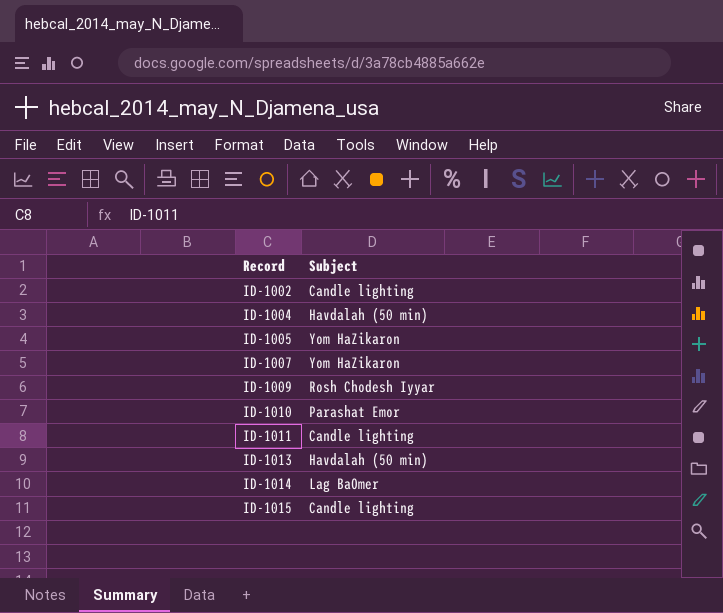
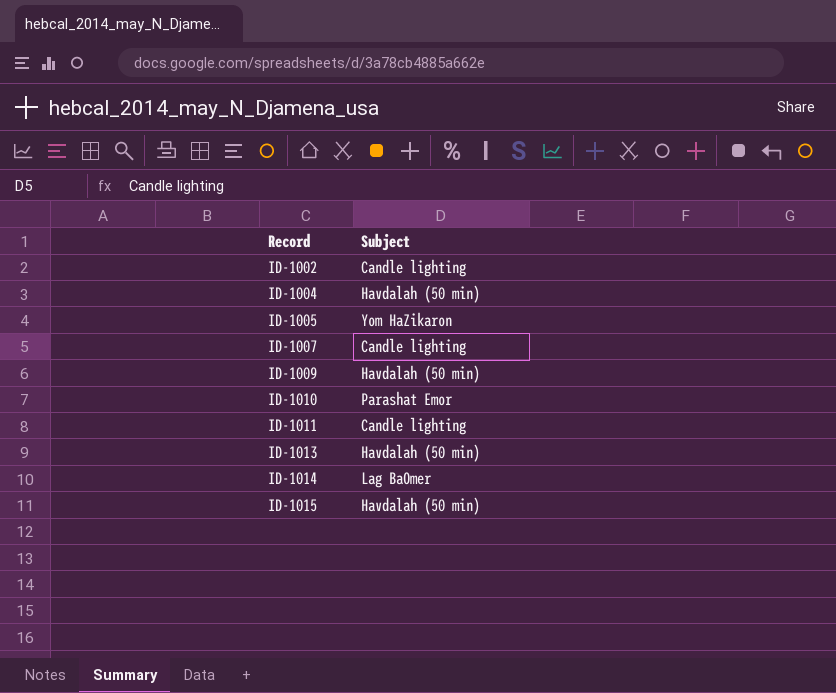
ID-1007 | Subject: Yom HaZikaron -> Candle lighting
ID-1009 | Subject: Rosh Chodesh Iyyar -> Havdalah (50 min)
ID-1015 | Subject: Candle lighting -> Havdalah (50 min)

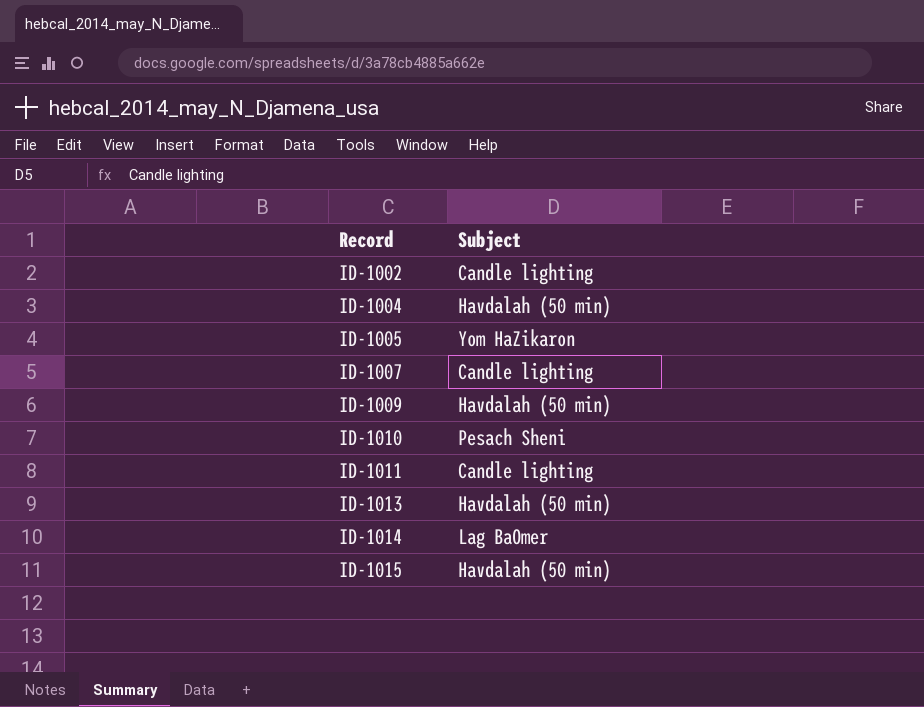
ID-1010 | Subject: Parashat Emor -> Pesach Sheni

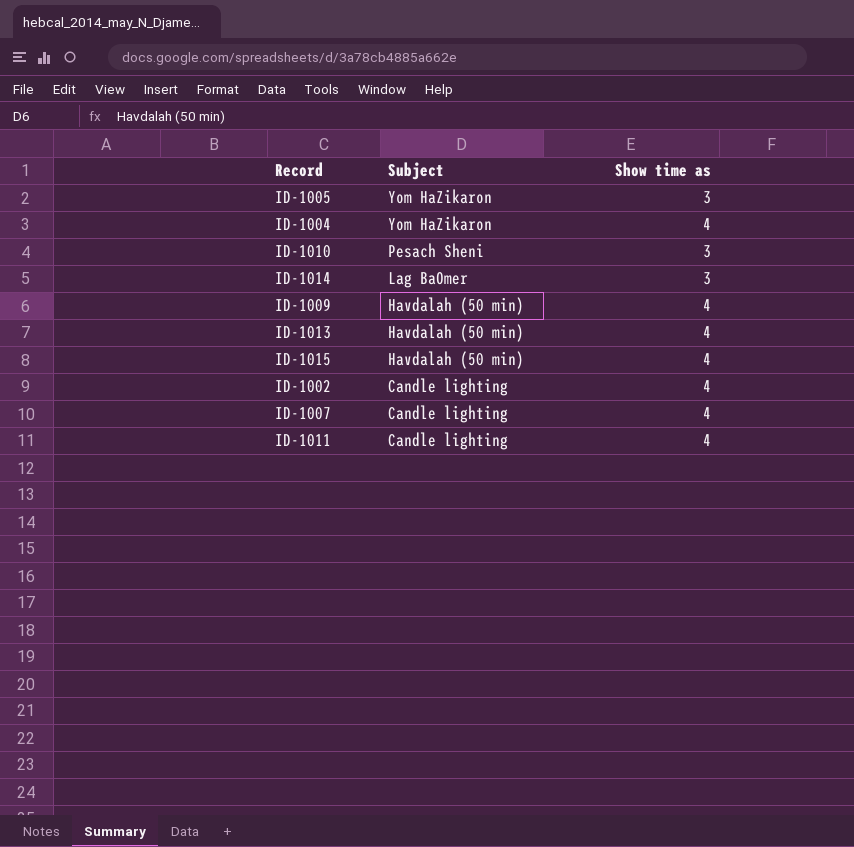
row order: Record ascending -> Subject descending
column Show time as | position: none -> 3
ID-1004 | Subject: Havdalah (50 min) -> Yom HaZikaron

